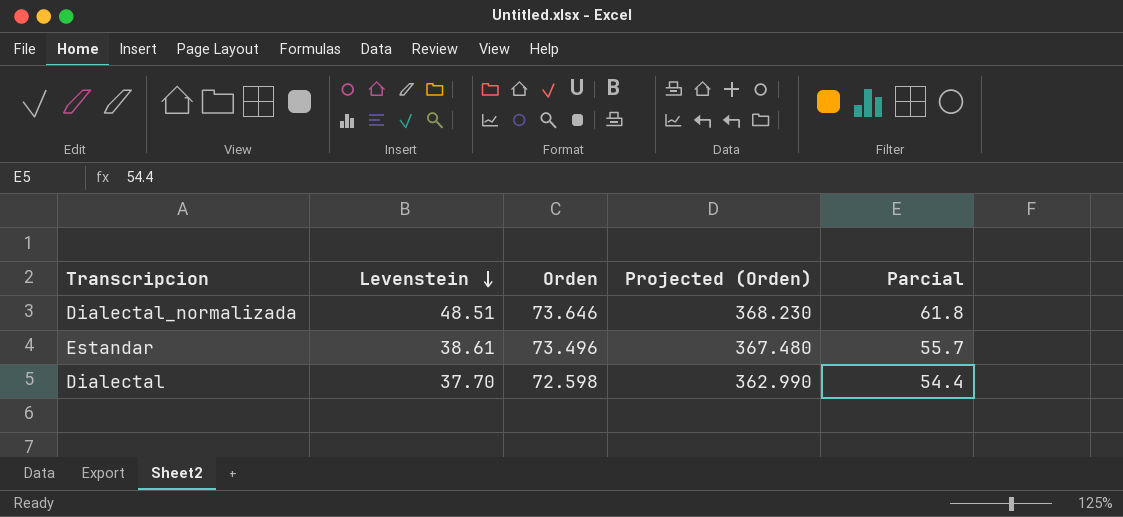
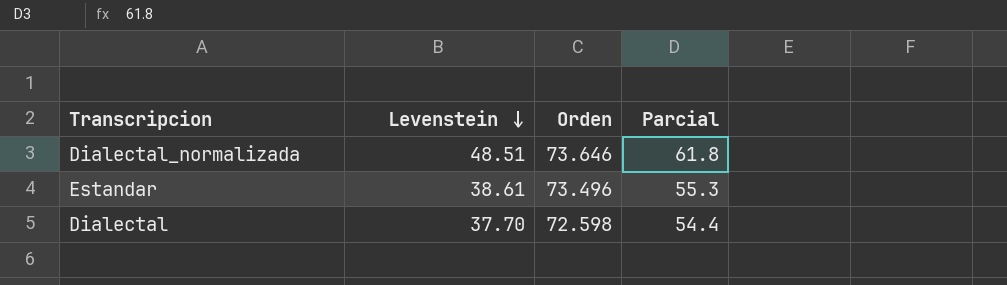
column Projected (Orden) | formula: [Orden] * 5 -> none
Estandar | Parcial: 55.7 -> 55.3

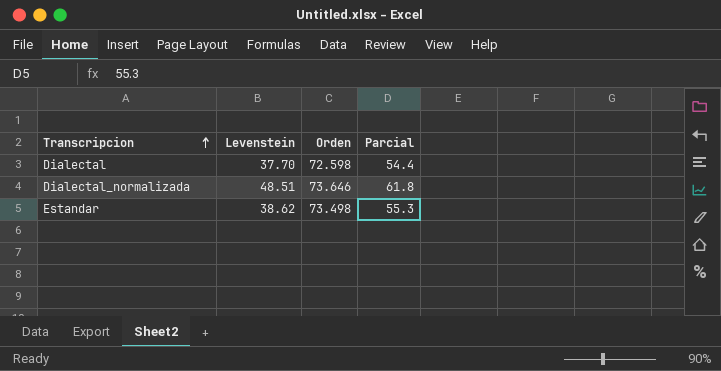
row order: Levenstein descending -> Transcripcion ascending
Estandar | Levenstein: 38.61 -> 38.62
Estandar | Orden: 73.496 -> 73.498

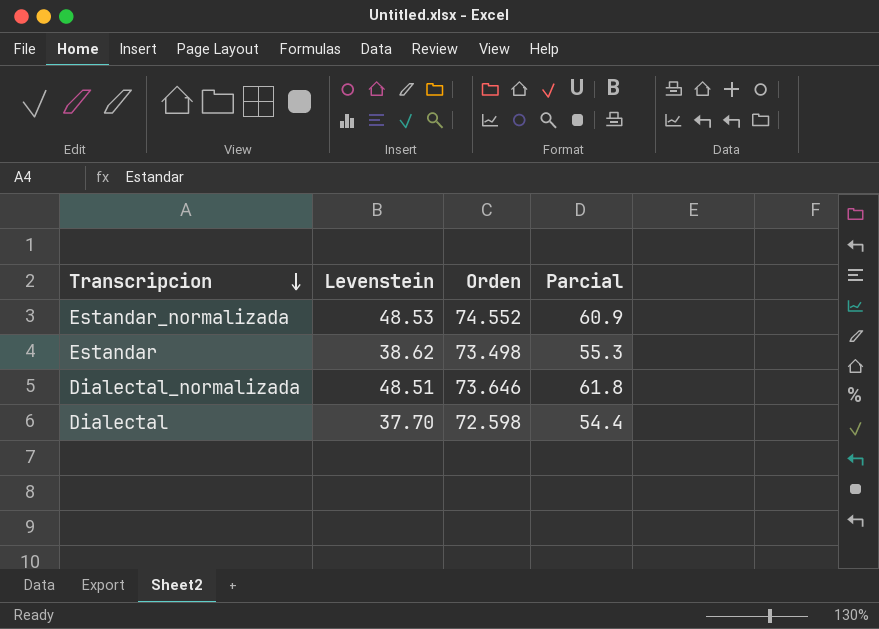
row order: Transcripcion ascending -> Transcripcion descending
row Estandar_normalizada: none -> 48.53 | 74.552 | 60.9

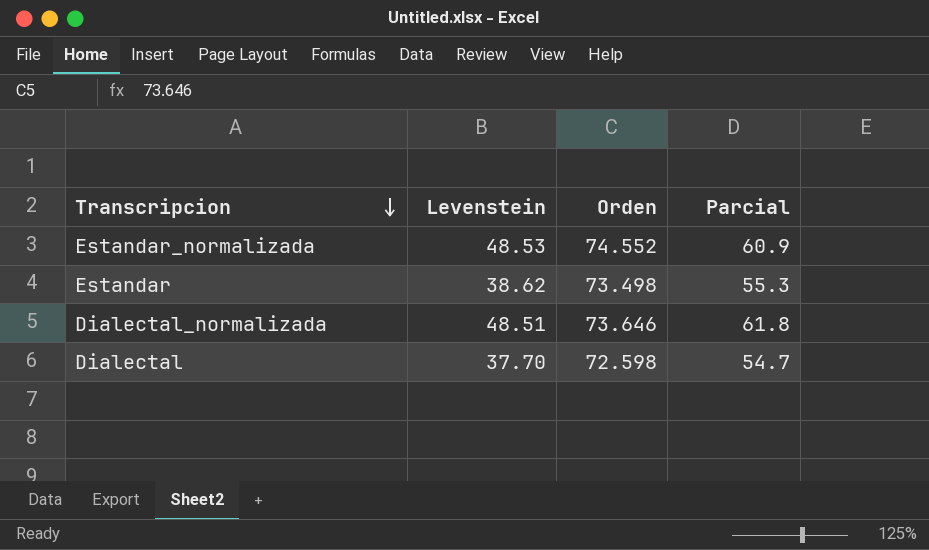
Dialectal | Parcial: 54.4 -> 54.7

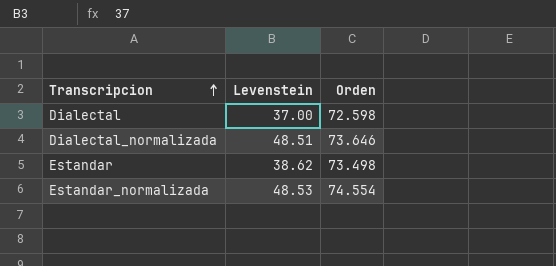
row order: Transcripcion descending -> Transcripcion ascending
column Parcial | position: 4 -> none
Dialectal | Levenstein: 37.70 -> 37.00
Estandar_normalizada | Orden: 74.552 -> 74.554

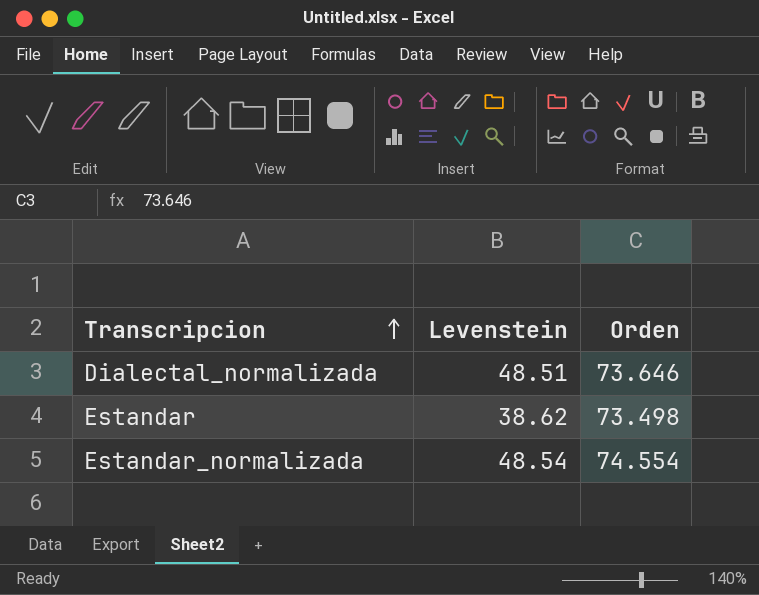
row Dialectal: 37.00 | 72.598 -> none
Estandar_normalizada | Levenstein: 48.53 -> 48.54

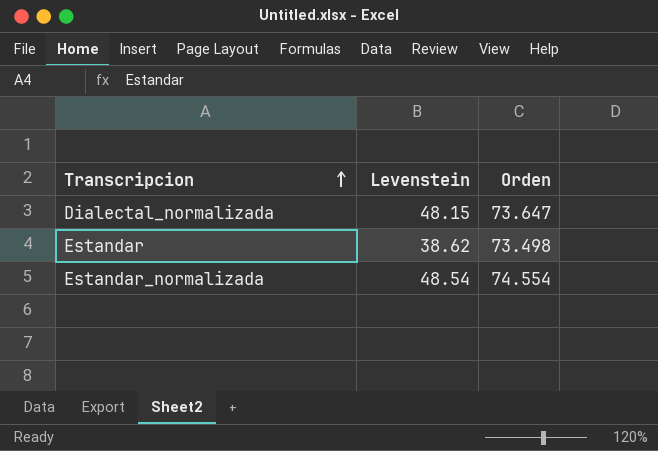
Dialectal_normalizada | Levenstein: 48.51 -> 48.15
Dialectal_normalizada | Orden: 73.646 -> 73.647

